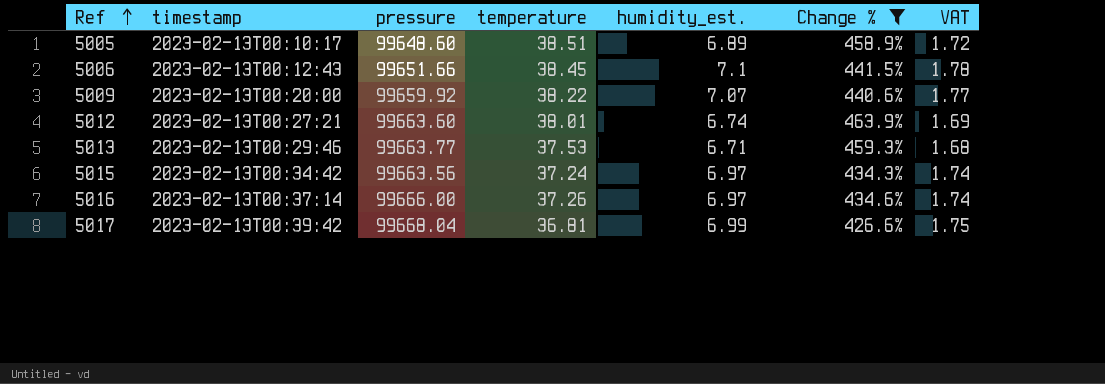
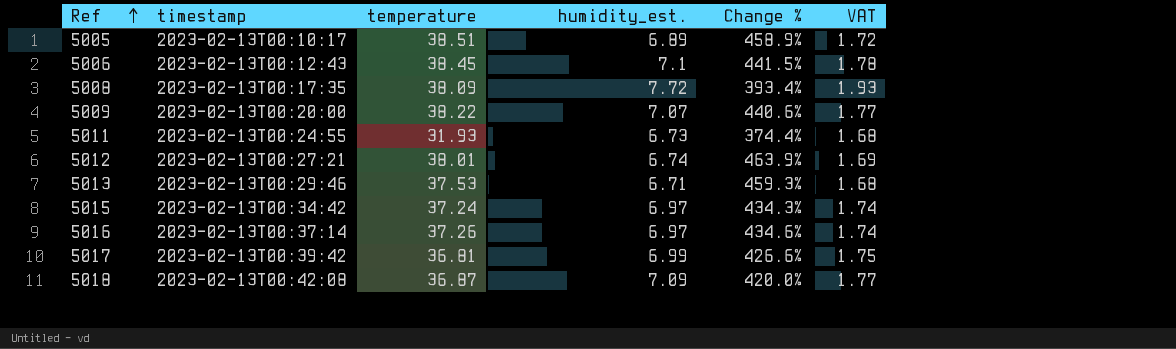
filter: Change % >= 426.6% -> none
column pressure | position: 3 -> none

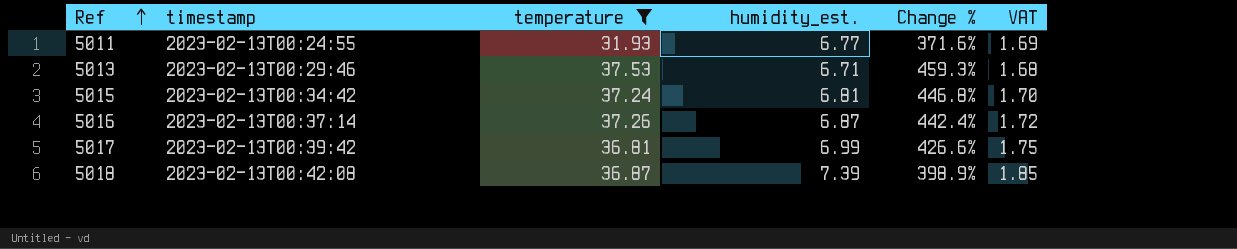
filter: none -> temperature <= 37.53
5011 | humidity_est.: 6.73 -> 6.77
5011 | Change %: 374.4% -> 371.6%
5011 | VAT: 1.68 -> 1.69
5015 | humidity_est.: 6.97 -> 6.81
5015 | Change %: 434.3% -> 446.8%
5015 | VAT: 1.74 -> 1.70
5016 | humidity_est.: 6.97 -> 6.87
5016 | Change %: 434.6% -> 442.4%
5016 | VAT: 1.74 -> 1.72
5018 | humidity_est.: 7.09 -> 7.39
5018 | Change %: 420.0% -> 398.9%
5018 | VAT: 1.77 -> 1.85

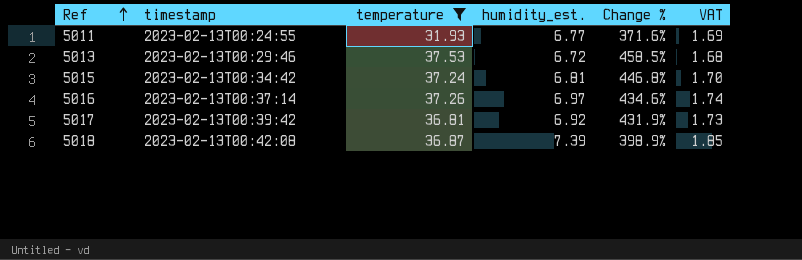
5013 | humidity_est.: 6.71 -> 6.72
5013 | Change %: 459.3% -> 458.5%
5016 | humidity_est.: 6.87 -> 6.97
5016 | Change %: 442.4% -> 434.6%
5016 | VAT: 1.72 -> 1.74
5017 | humidity_est.: 6.99 -> 6.92
5017 | Change %: 426.6% -> 431.9%
5017 | VAT: 1.75 -> 1.73

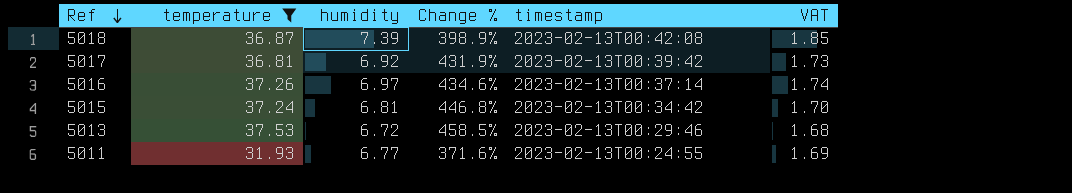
row order: Ref ascending -> Ref descending
column name: humidity_est. -> humidity
column timestamp | position: 2 -> 5

